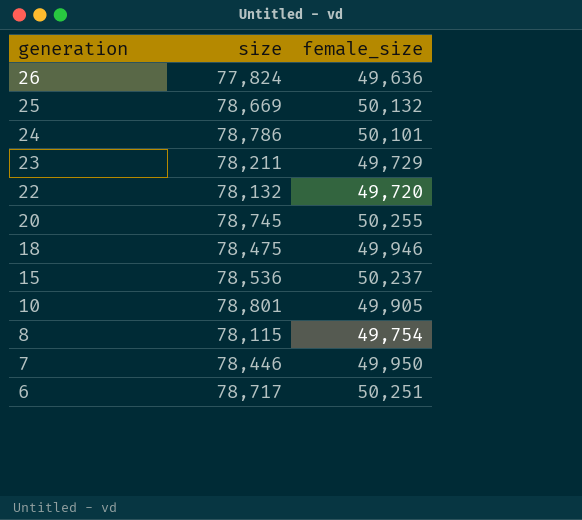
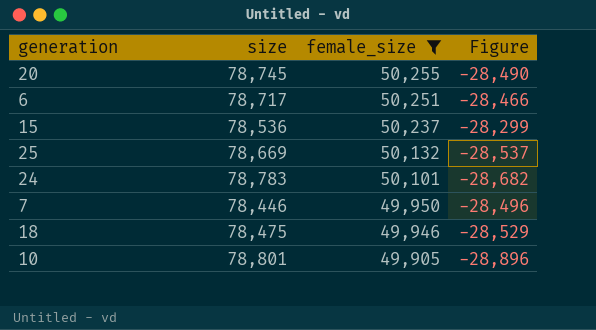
filter: none -> female_size >= 49,905
row order: generation descending -> female_size descending
column Figure | formula: none -> [female_size] - [size]
24 | size: 78,786 -> 78,783

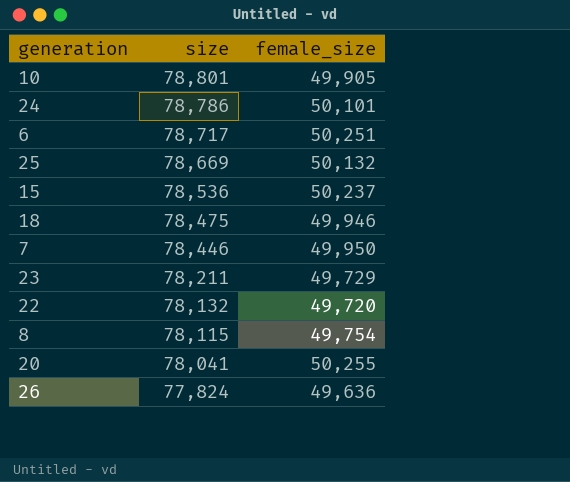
filter: female_size >= 49,905 -> none
row order: female_size descending -> size descending
column Figure | formula: [female_size] - [size] -> none
24 | size: 78,783 -> 78,786
20 | size: 78,745 -> 78,041

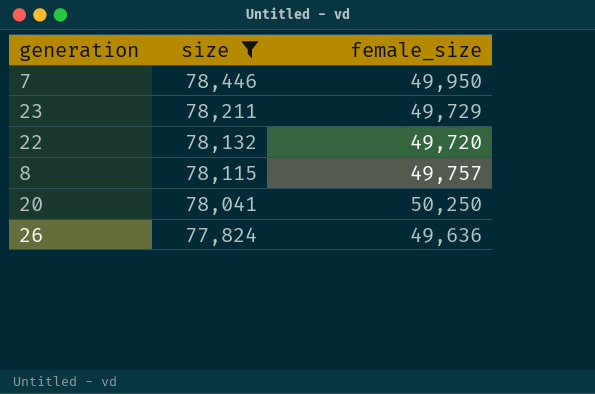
filter: none -> size <= 78,446
8 | female_size: 49,754 -> 49,757
20 | female_size: 50,255 -> 50,250

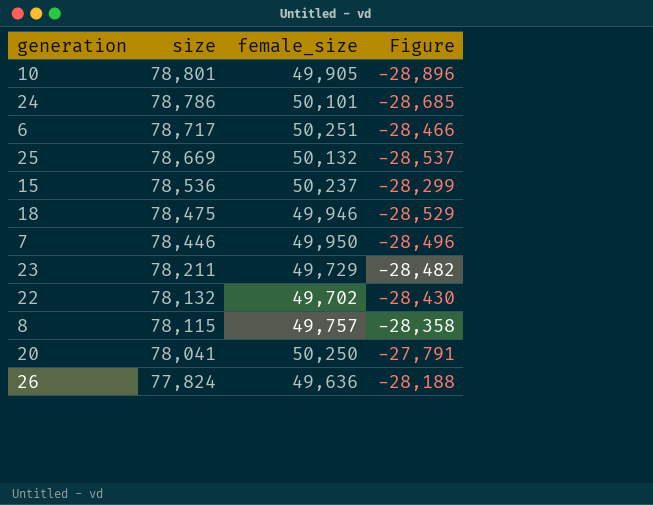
filter: size <= 78,446 -> none
column Figure | formula: none -> [female_size] - [size]
22 | female_size: 49,720 -> 49,702

